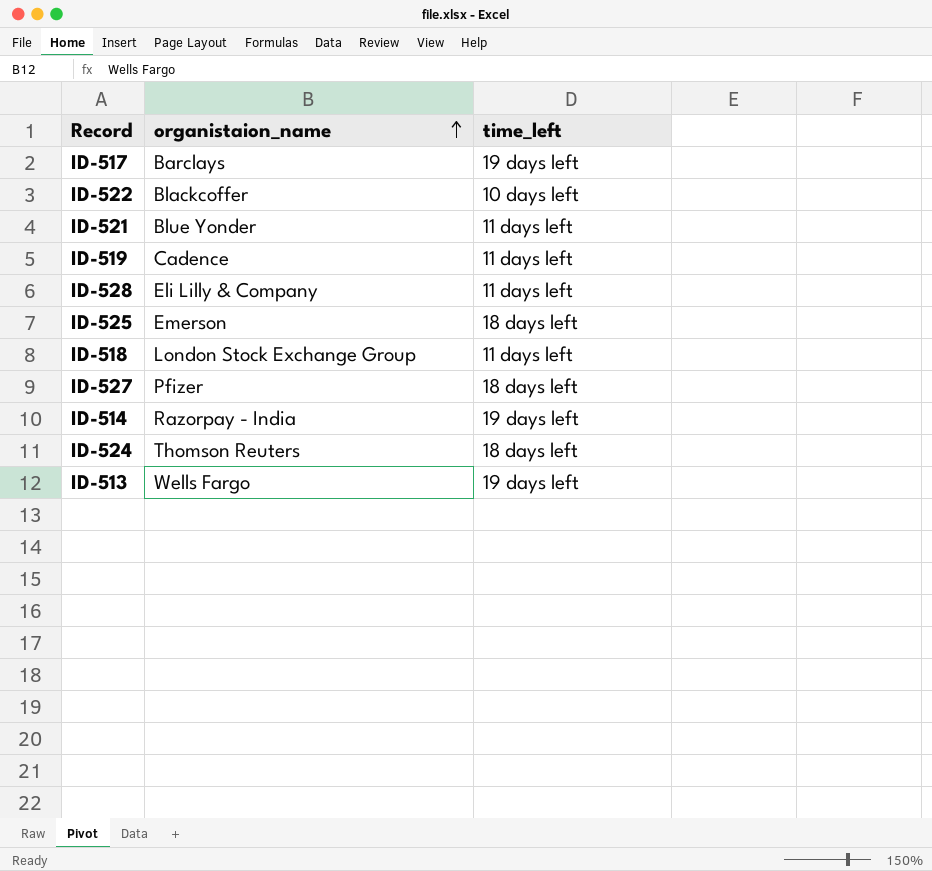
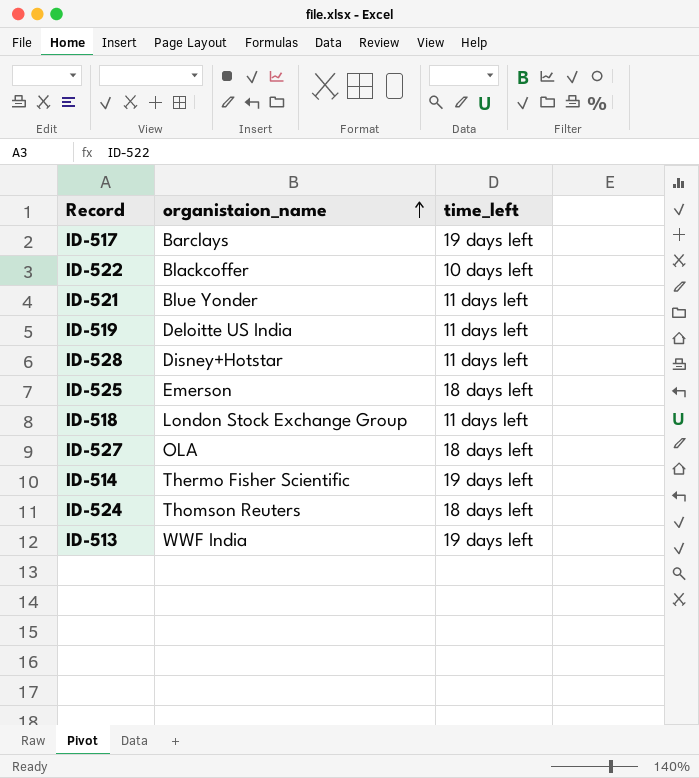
ID-519 | organistaion_name: Cadence -> Deloitte US India
ID-528 | organistaion_name: Eli Lilly & Company -> Disney+Hotstar
ID-527 | organistaion_name: Pfizer -> OLA
ID-514 | organistaion_name: Razorpay - India -> Thermo Fisher Scientific
ID-513 | organistaion_name: Wells Fargo -> WWF India

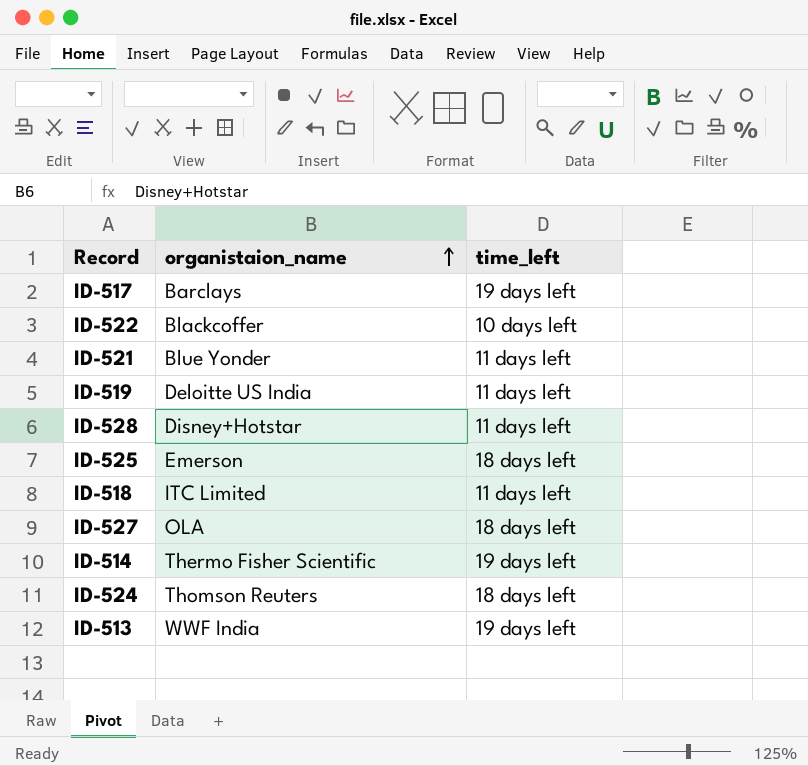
ID-518 | organistaion_name: London Stock Exchange Group -> ITC Limited

